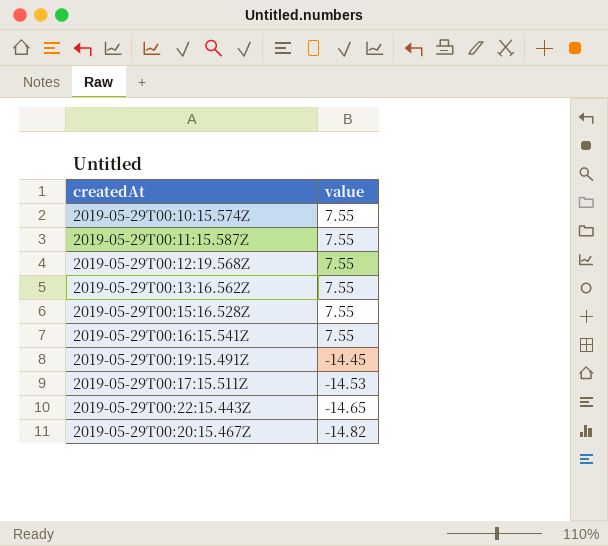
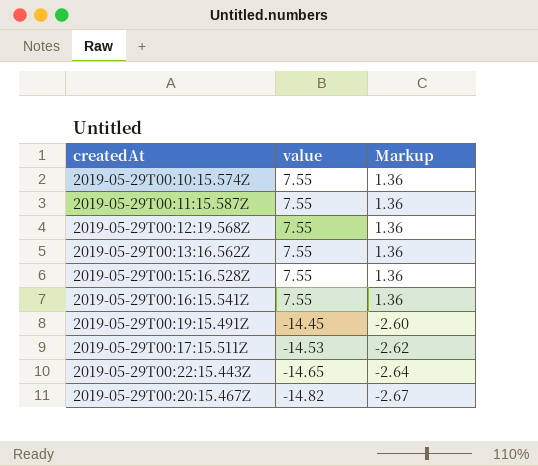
column Markup | formula: none -> [value] * 0.18

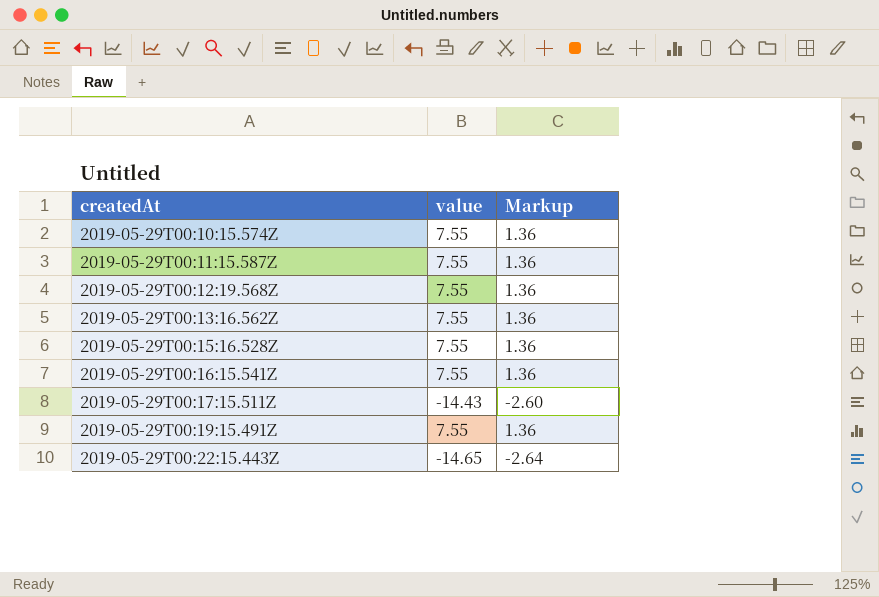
row order: value descending -> createdAt ascending
row 2019-05-29T00:20:15.467Z: -14.82 | -2.67 -> none
2019-05-29T00:17:15.511Z | value: -14.53 -> -14.43
2019-05-29T00:17:15.511Z | Markup: -2.62 -> -2.60
2019-05-29T00:19:15.491Z | value: -14.45 -> 7.55
2019-05-29T00:19:15.491Z | Markup: -2.60 -> 1.36

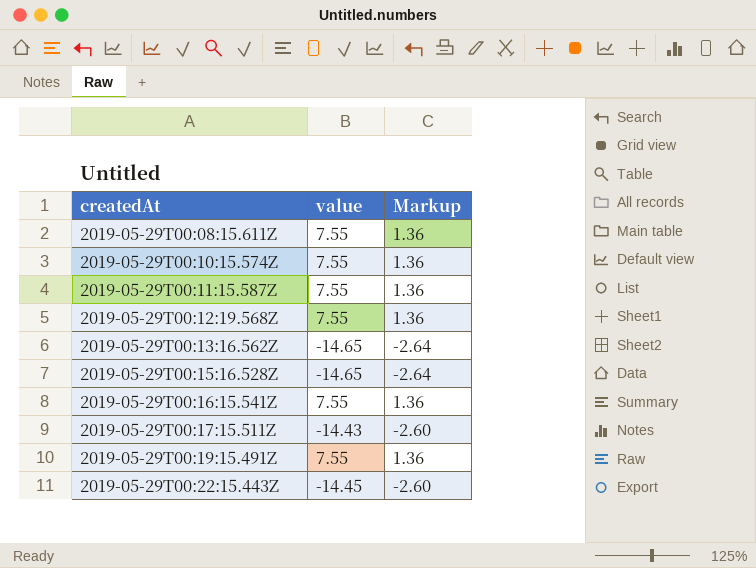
row 2019-05-29T00:08:15.611Z: none -> 7.55 | 1.36
2019-05-29T00:13:16.562Z | value: 7.55 -> -14.65
2019-05-29T00:13:16.562Z | Markup: 1.36 -> -2.64
2019-05-29T00:15:16.528Z | value: 7.55 -> -14.65
2019-05-29T00:15:16.528Z | Markup: 1.36 -> -2.64
2019-05-29T00:22:15.443Z | value: -14.65 -> -14.45
2019-05-29T00:22:15.443Z | Markup: -2.64 -> -2.60

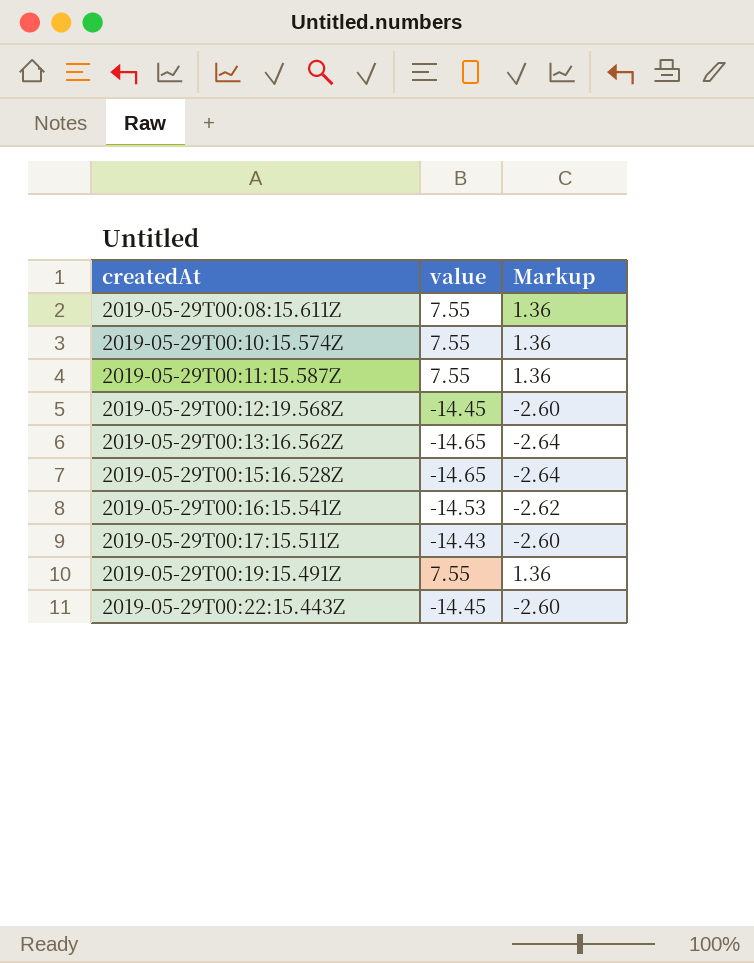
2019-05-29T00:12:19.568Z | value: 7.55 -> -14.45
2019-05-29T00:12:19.568Z | Markup: 1.36 -> -2.60
2019-05-29T00:16:15.541Z | value: 7.55 -> -14.53
2019-05-29T00:16:15.541Z | Markup: 1.36 -> -2.62

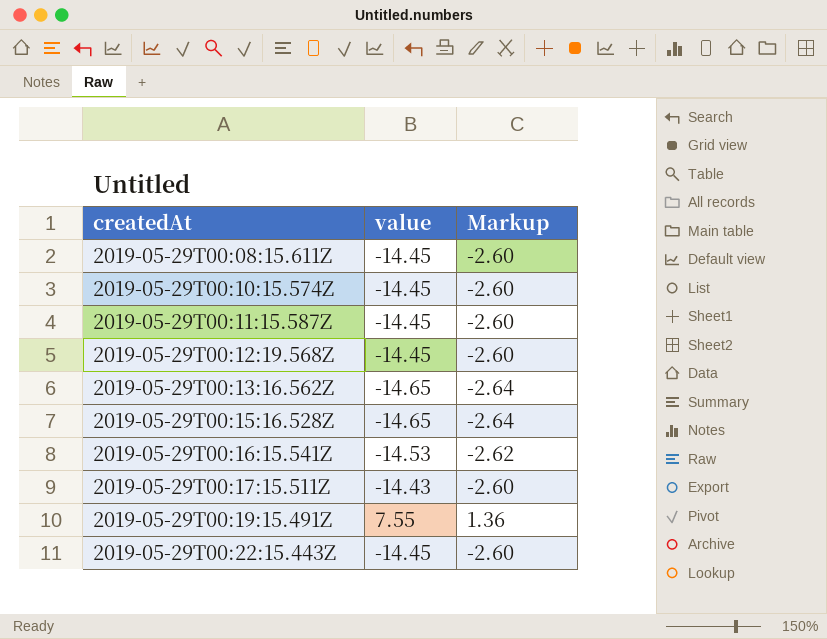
2019-05-29T00:08:15.611Z | value: 7.55 -> -14.45
2019-05-29T00:08:15.611Z | Markup: 1.36 -> -2.60
2019-05-29T00:10:15.574Z | value: 7.55 -> -14.45
2019-05-29T00:10:15.574Z | Markup: 1.36 -> -2.60
2019-05-29T00:11:15.587Z | value: 7.55 -> -14.45
2019-05-29T00:11:15.587Z | Markup: 1.36 -> -2.60

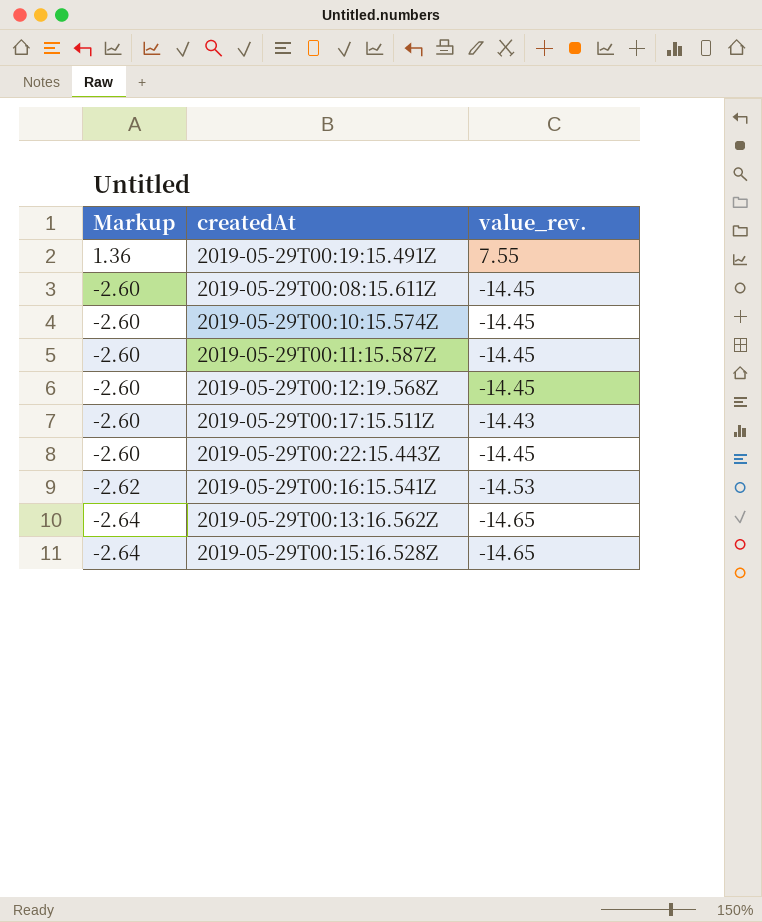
row order: createdAt ascending -> Markup descending
column Markup | position: 3 -> 1
column name: value -> value_rev.

